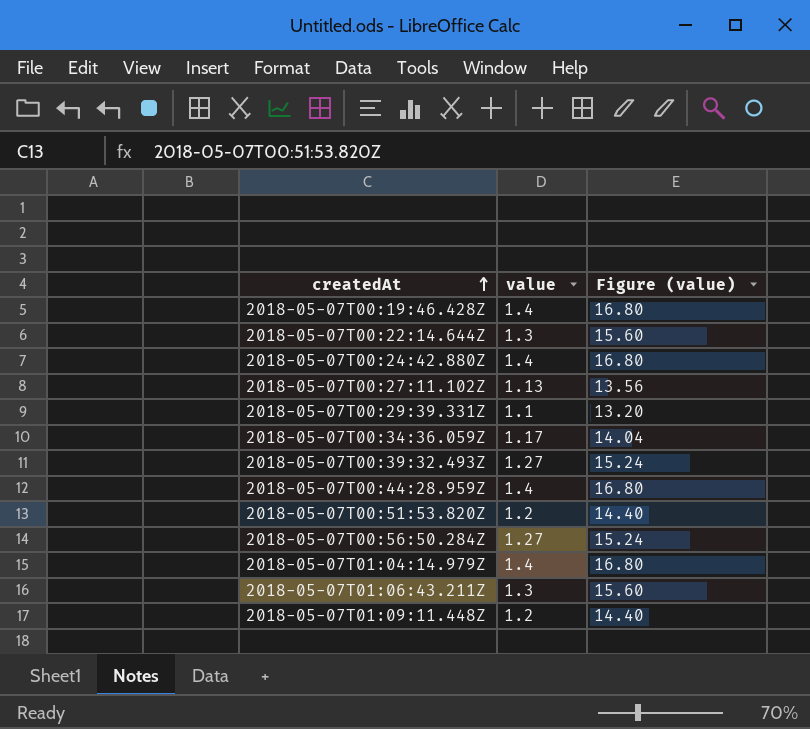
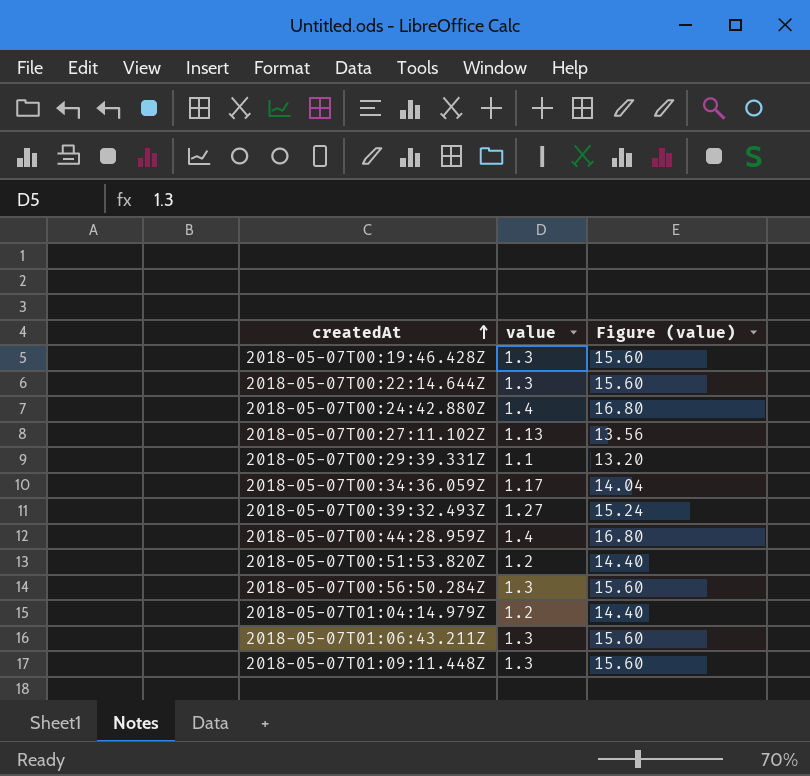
2018-05-07T00:19:46.428Z | value: 1.4 -> 1.3
2018-05-07T00:19:46.428Z | Figure (value): 16.80 -> 15.60
2018-05-07T00:56:50.284Z | value: 1.27 -> 1.3
2018-05-07T00:56:50.284Z | Figure (value): 15.24 -> 15.60
2018-05-07T01:04:14.979Z | value: 1.4 -> 1.2
2018-05-07T01:04:14.979Z | Figure (value): 16.80 -> 14.40
2018-05-07T01:09:11.448Z | value: 1.2 -> 1.3
2018-05-07T01:09:11.448Z | Figure (value): 14.40 -> 15.60

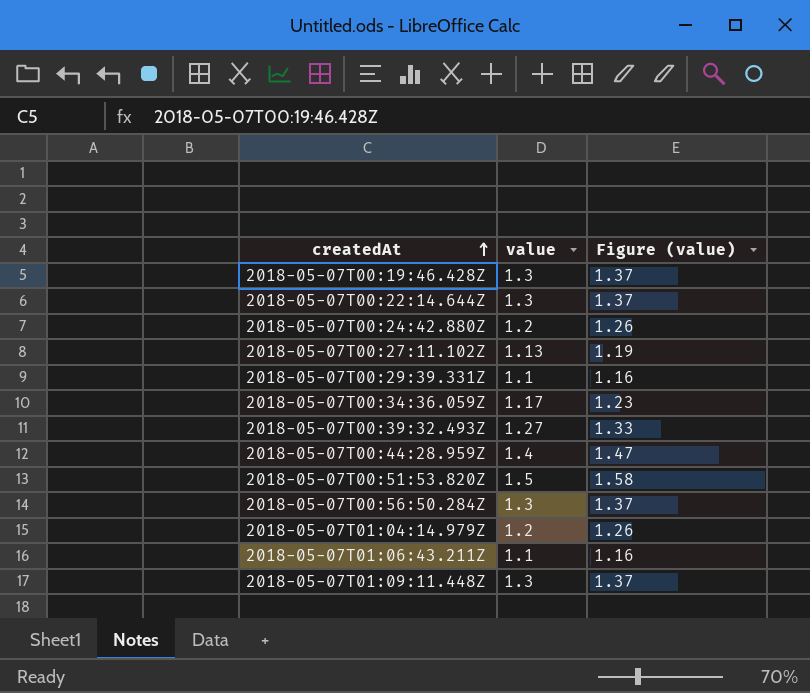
column Figure (value) | formula: [value] * 12 -> [value] * 1.05
2018-05-07T00:24:42.880Z | value: 1.4 -> 1.2
2018-05-07T00:51:53.820Z | value: 1.2 -> 1.5
2018-05-07T01:06:43.211Z | value: 1.3 -> 1.1

